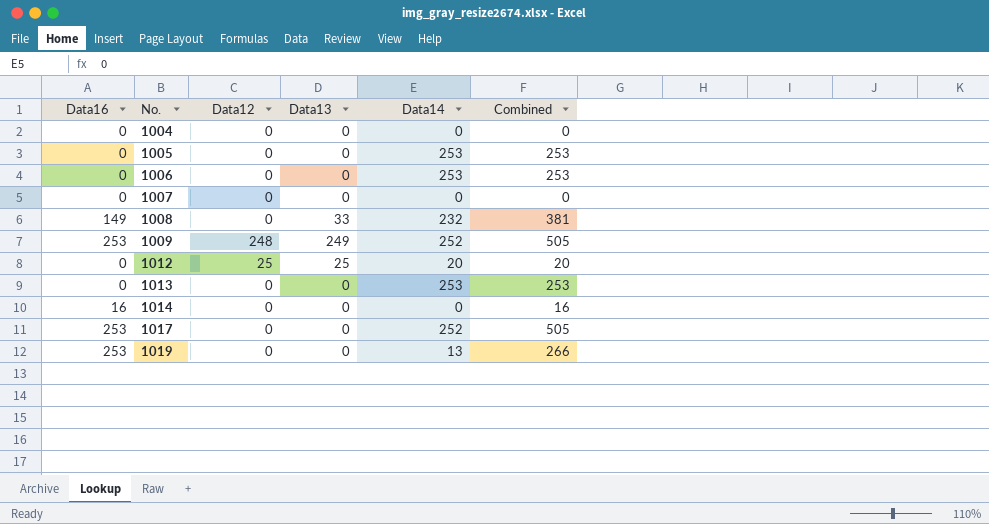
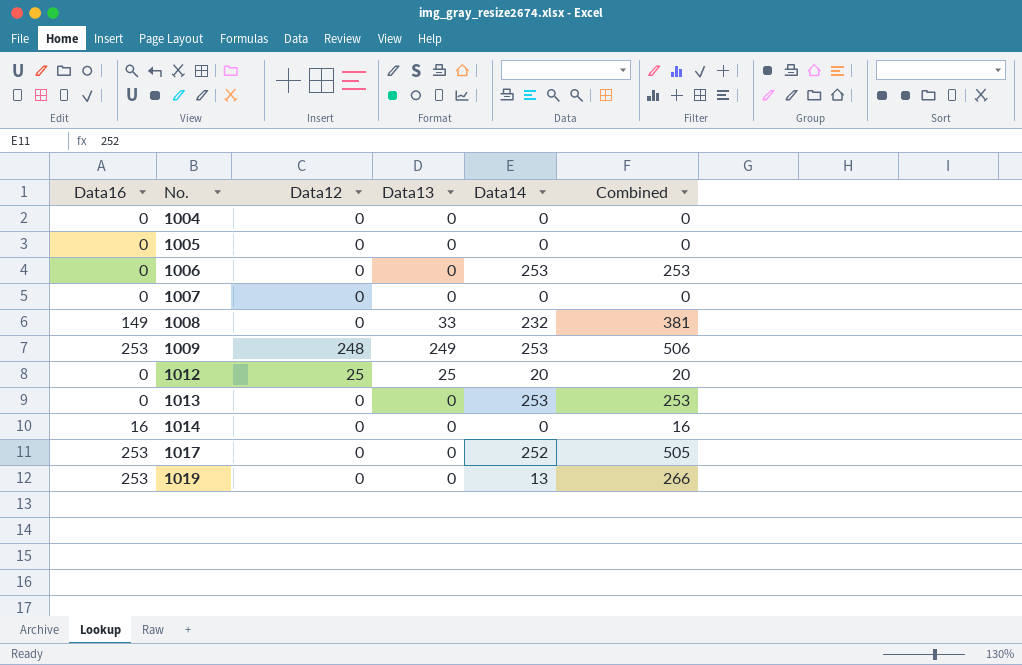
1005 | Data14: 253 -> 0
1005 | Combined: 253 -> 0
1009 | Data14: 252 -> 253
1009 | Combined: 505 -> 506

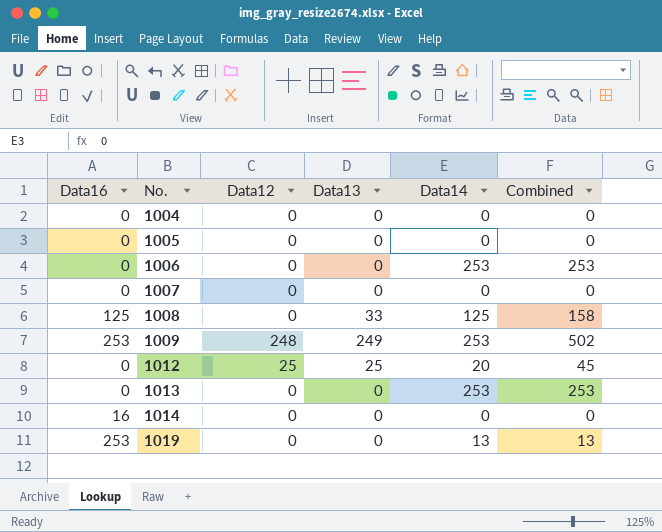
column Combined | formula: [Data16] + [Data14] -> [Data13] + [Data14]
row 1017: 253 | 0 | 0 | 252 | 505 -> none
1008 | Data16: 149 -> 125
1008 | Data14: 232 -> 125

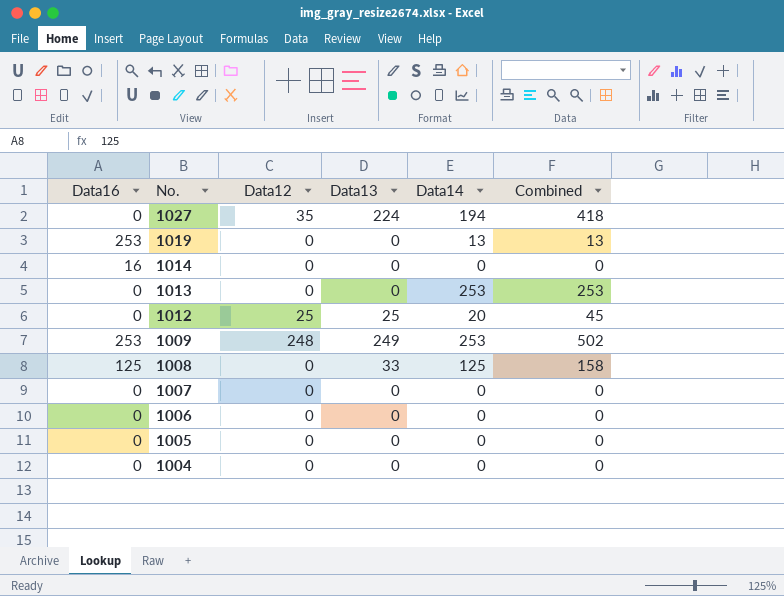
row order: No. ascending -> No. descending
row 1027: none -> 0 | 35 | 224 | 194 | 418
1006 | Data14: 253 -> 0
1006 | Combined: 253 -> 0

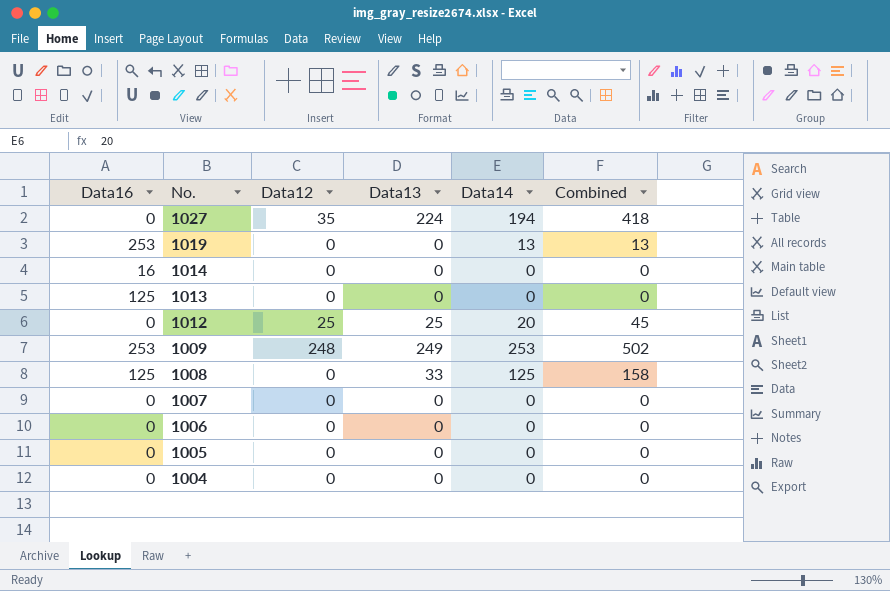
1013 | Data16: 0 -> 125
1013 | Data14: 253 -> 0
1013 | Combined: 253 -> 0

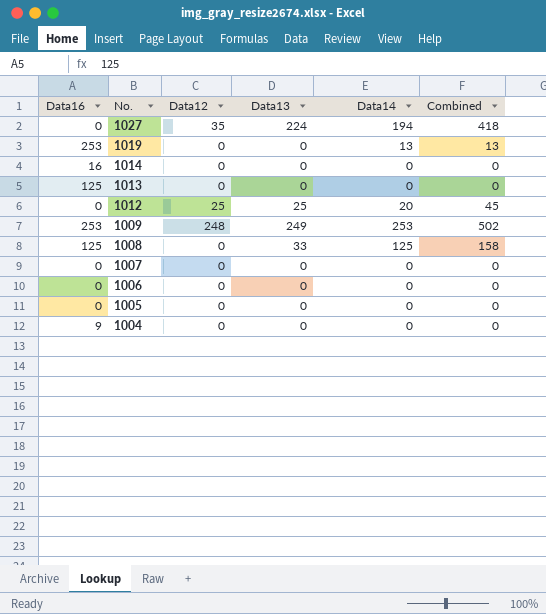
1004 | Data16: 0 -> 9

